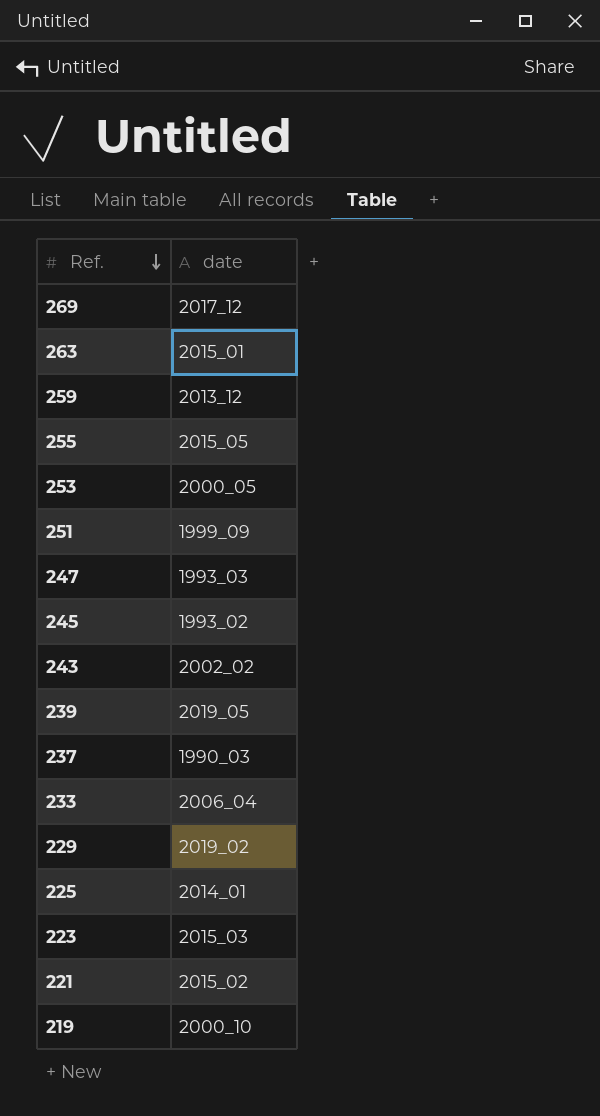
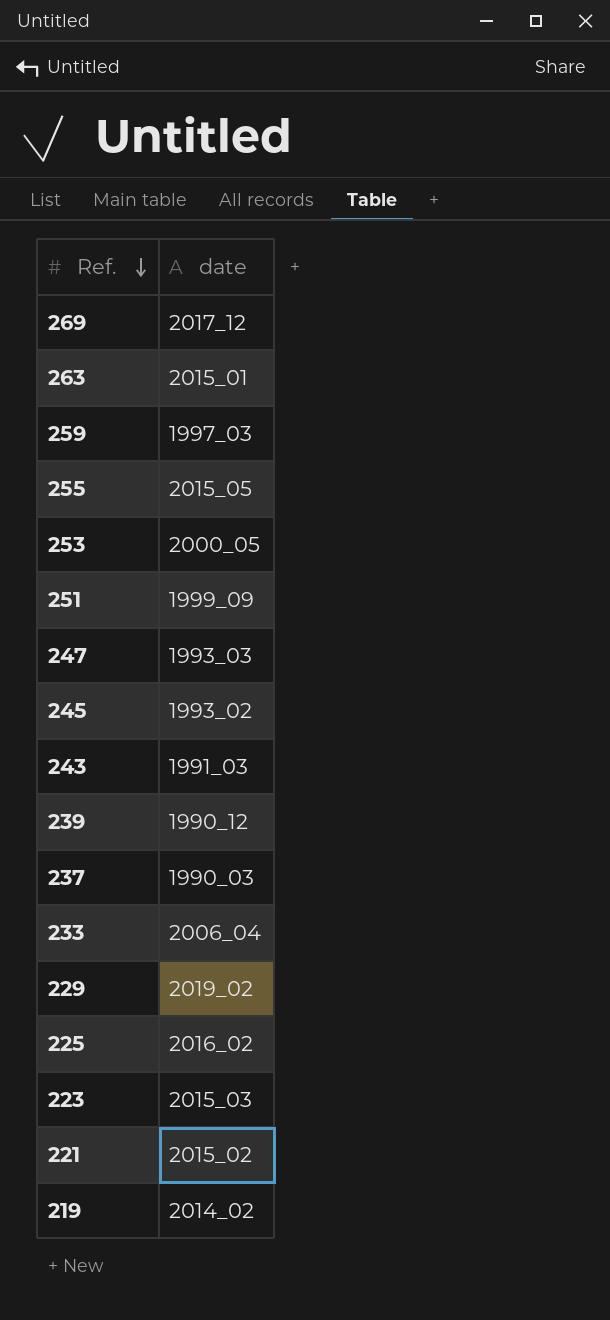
259 | date: 2013_12 -> 1997_03
243 | date: 2002_02 -> 1991_03
239 | date: 2019_05 -> 1990_12
225 | date: 2014_01 -> 2016_02
219 | date: 2000_10 -> 2014_02

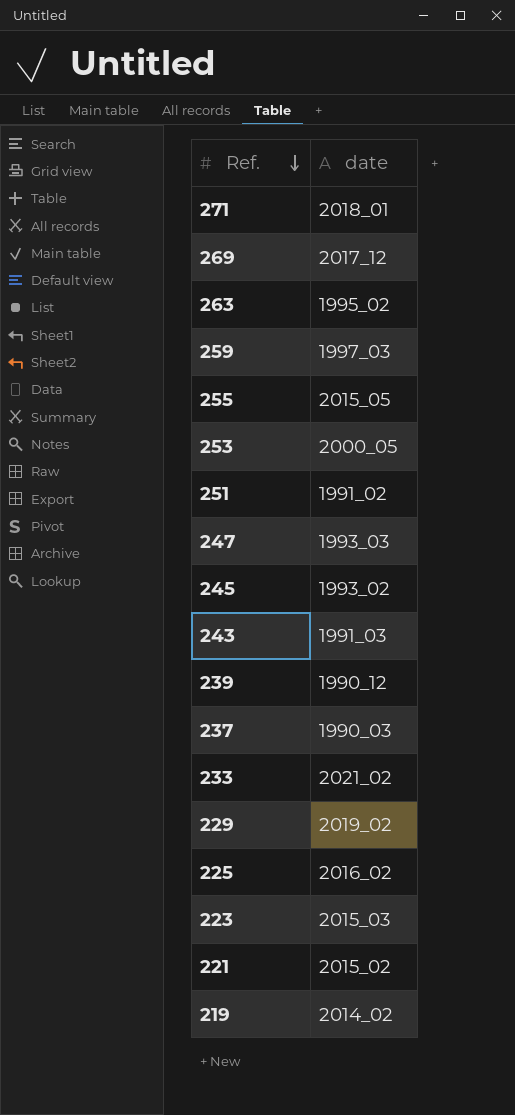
row 271: none -> 2018_01
263 | date: 2015_01 -> 1995_02
251 | date: 1999_09 -> 1991_02
233 | date: 2006_04 -> 2021_02

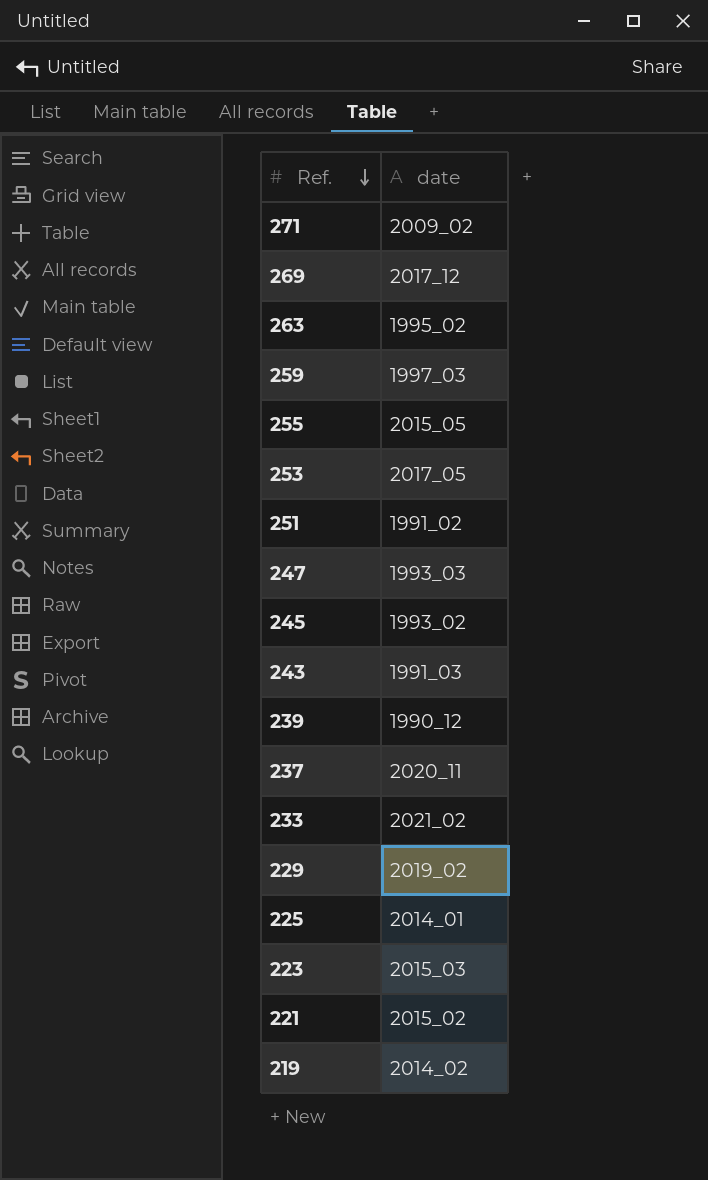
271 | date: 2018_01 -> 2009_02
253 | date: 2000_05 -> 2017_05
237 | date: 1990_03 -> 2020_11
225 | date: 2016_02 -> 2014_01

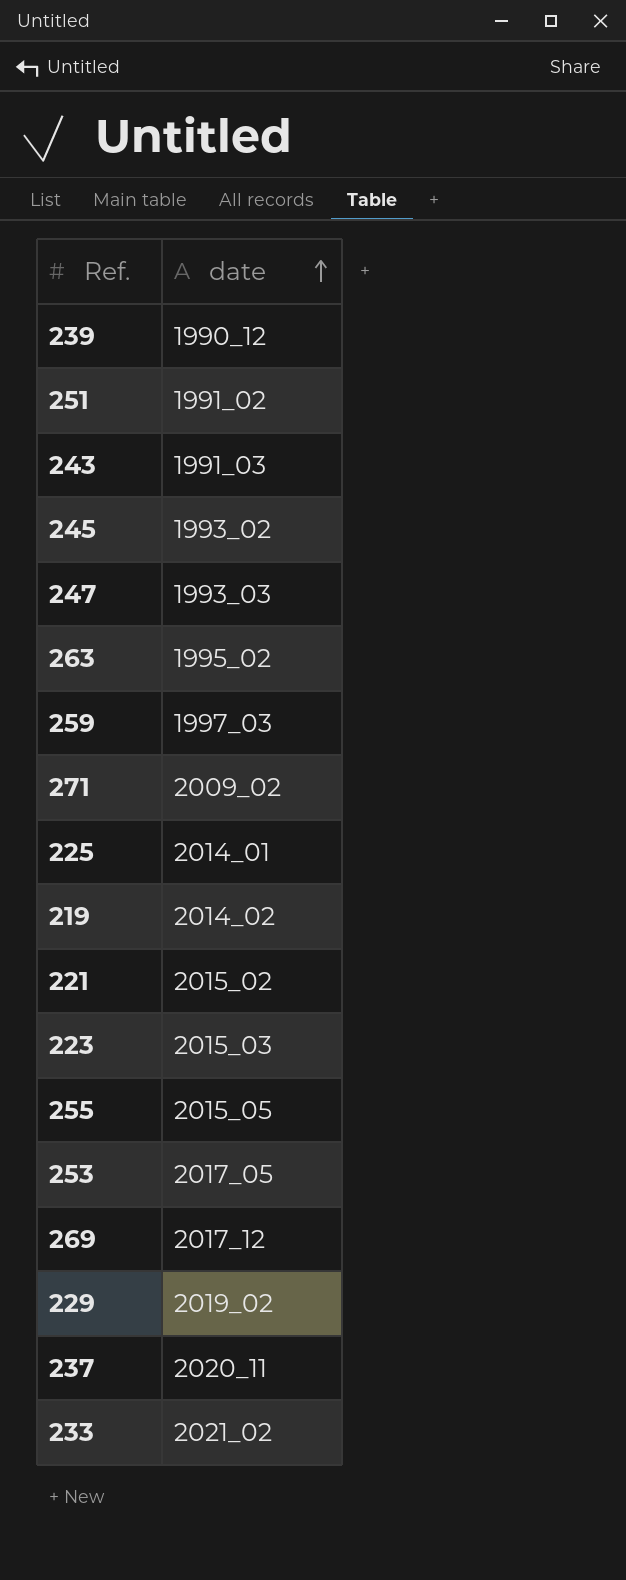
row order: Ref. descending -> date ascending

